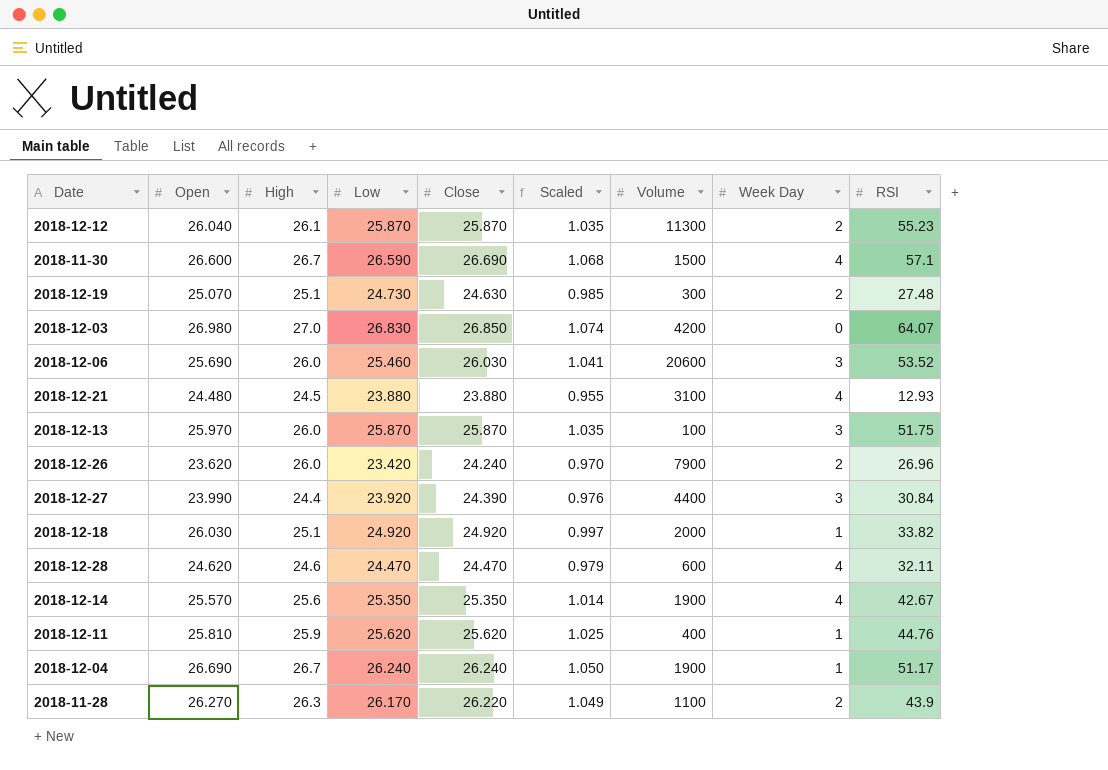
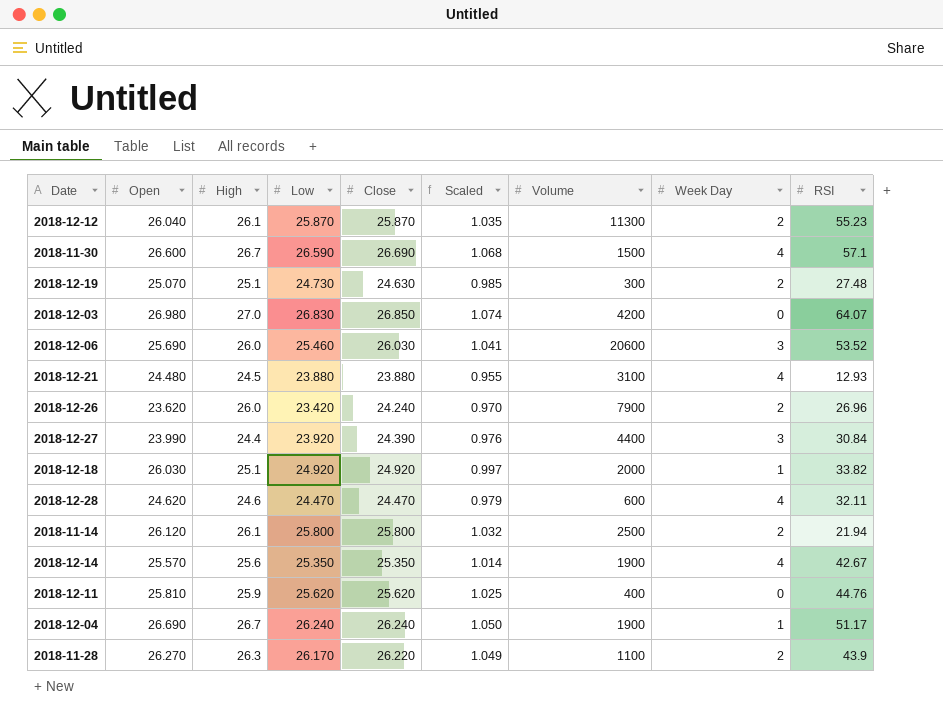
row 2018-12-13: 25.970 | 26.0 | 25.870 | 25.870 | 1.035 | 100 | 3 | 51.75 -> none
row 2018-11-14: none -> 26.120 | 26.1 | 25.800 | 25.800 | 1.032 | 2500 | 2 | 21.94
2018-12-11 | Week Day: 1 -> 0

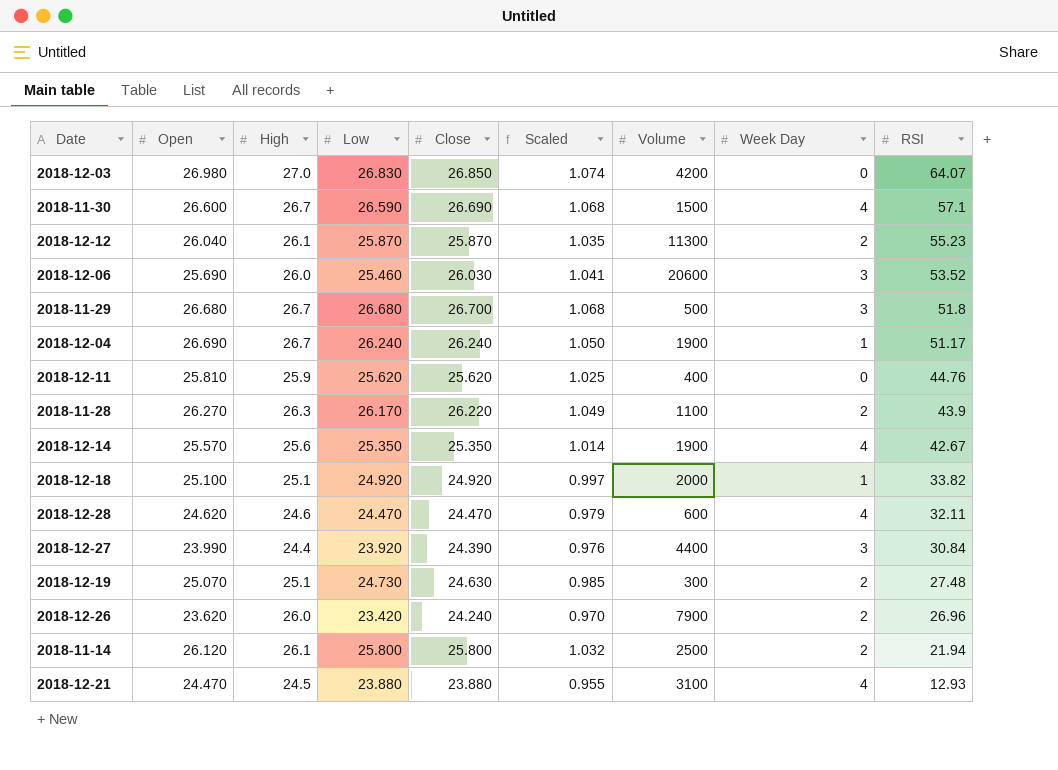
row order: none -> RSI descending
row 2018-11-29: none -> 26.680 | 26.7 | 26.680 | 26.700 | 1.068 | 500 | 3 | 51.8
2018-12-18 | Open: 26.030 -> 25.100
2018-12-21 | Open: 24.480 -> 24.470

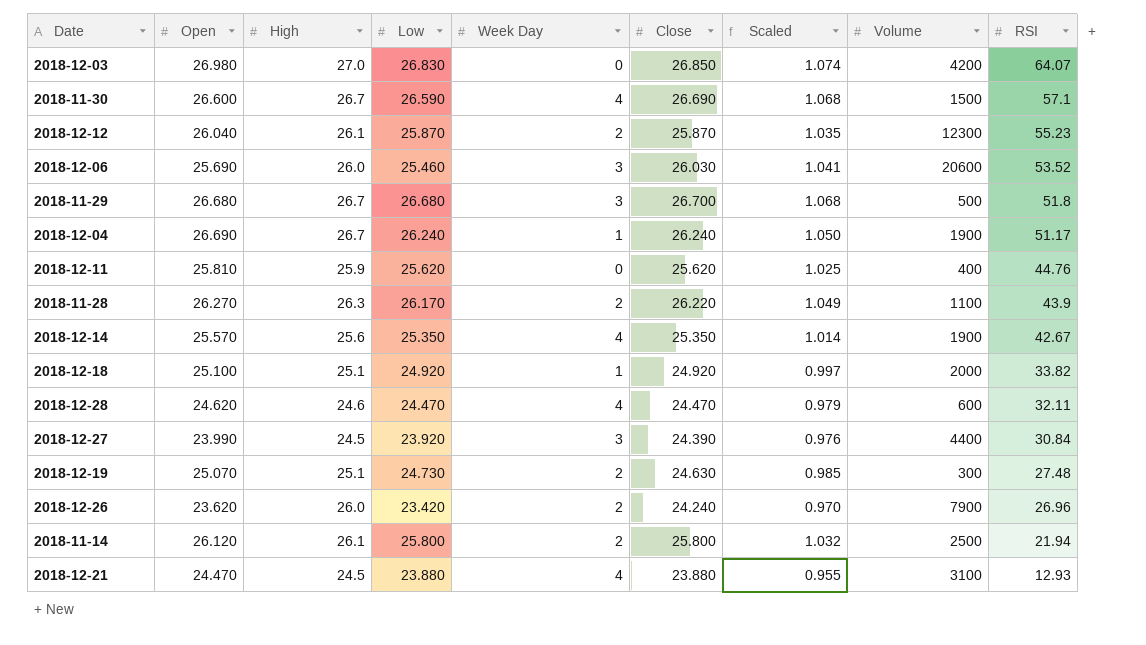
column Week Day | position: 8 -> 5
2018-12-12 | Volume: 11300 -> 12300
2018-12-27 | High: 24.4 -> 24.5

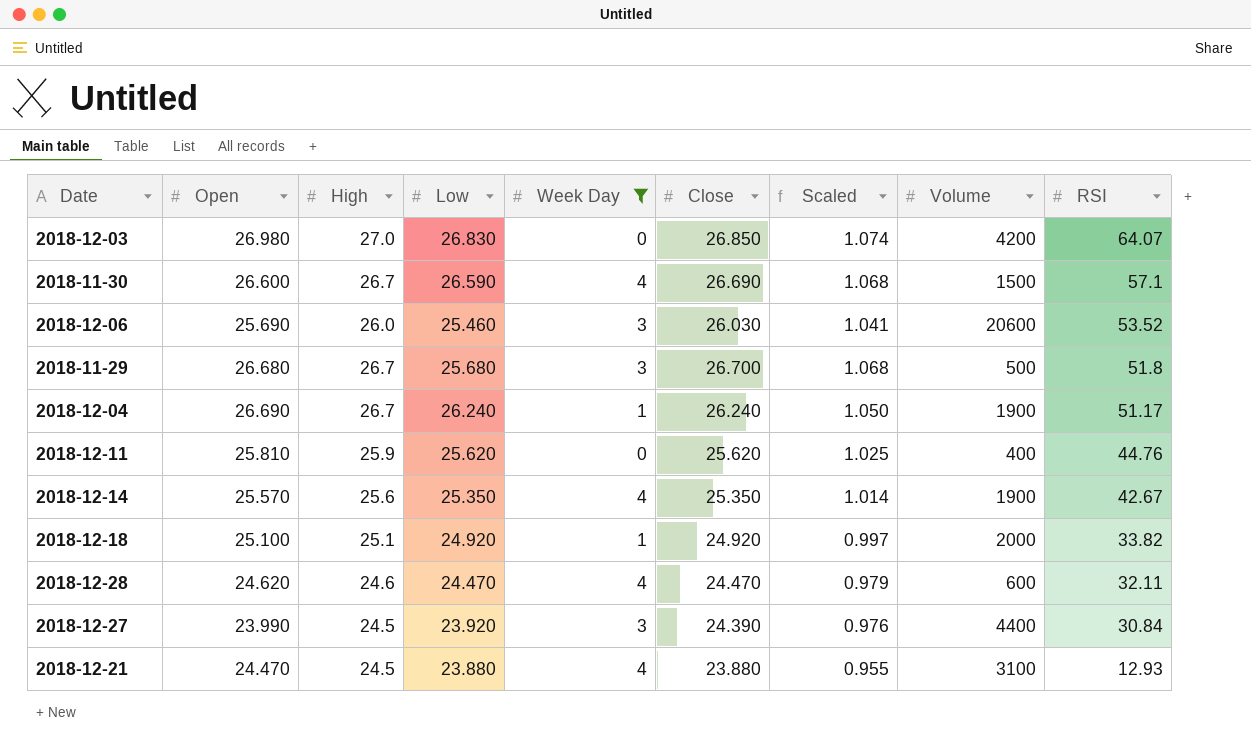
filter: none -> Week Day != 2
2018-11-29 | Low: 26.680 -> 25.680

